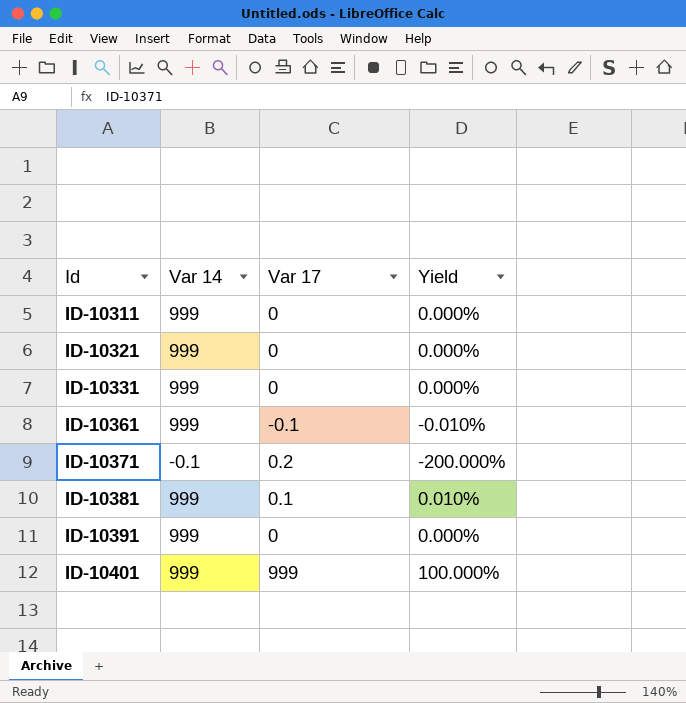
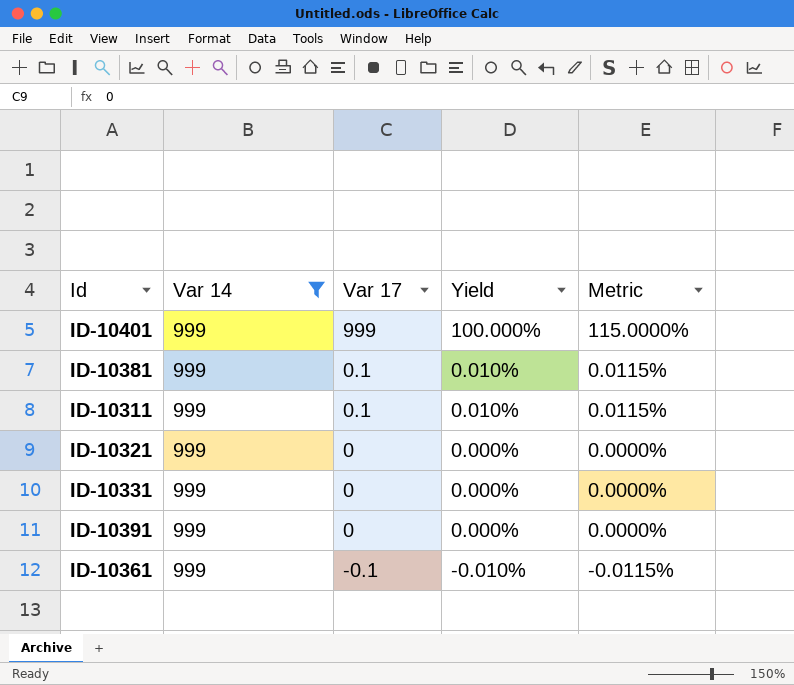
filter: none -> Var 14 = 999
row order: Id ascending -> Var 17 descending
column Metric | formula: none -> [Yield] * 1.15
ID-10311 | Var 17: 0 -> 0.1
ID-10311 | Yield: 0.000% -> 0.010%

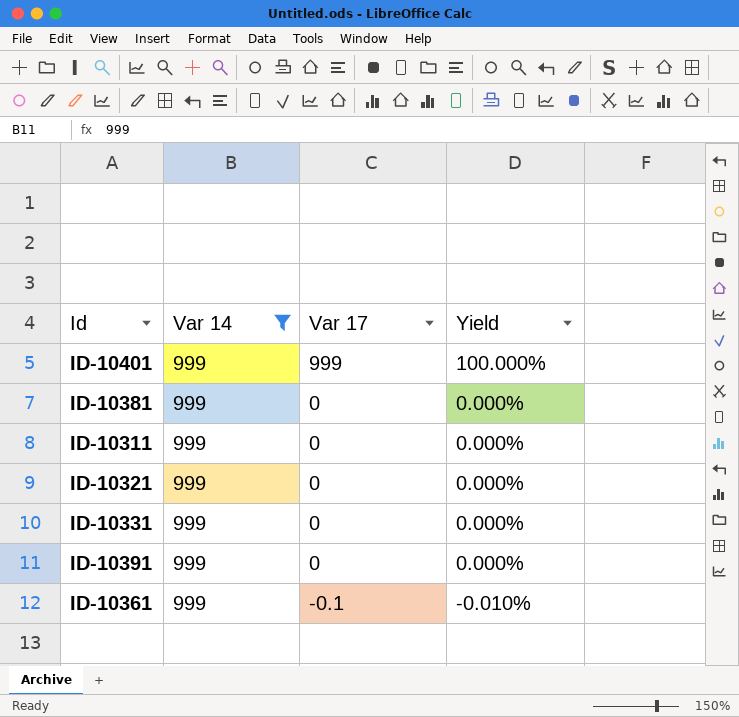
column Metric | formula: [Yield] * 1.15 -> none
ID-10381 | Var 17: 0.1 -> 0
ID-10381 | Yield: 0.010% -> 0.000%
ID-10311 | Var 17: 0.1 -> 0
ID-10311 | Yield: 0.010% -> 0.000%

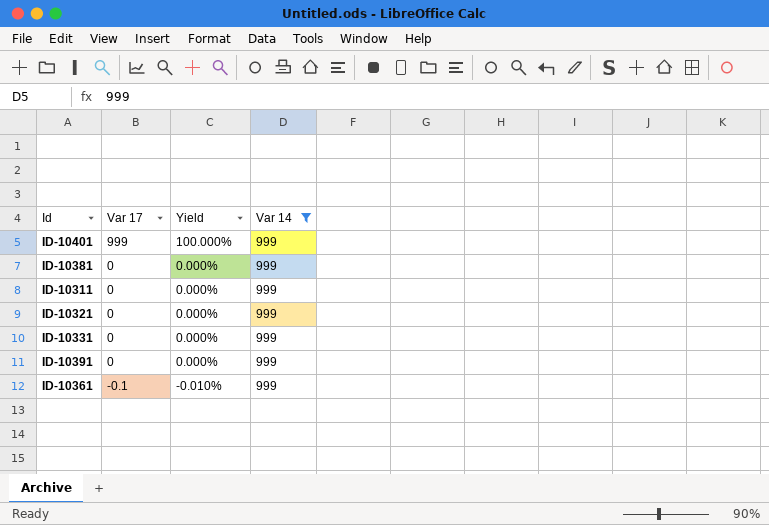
column Var 14 | position: 2 -> 4

